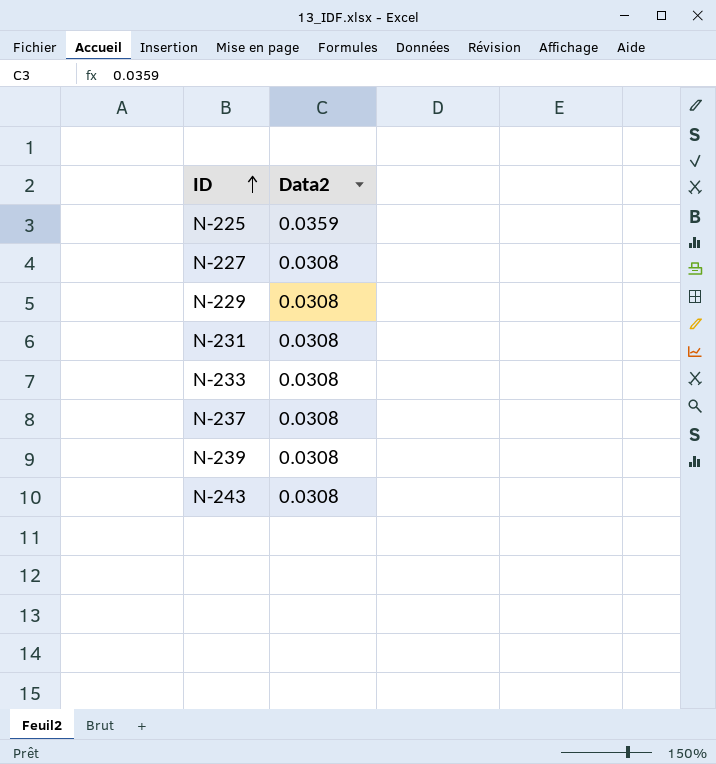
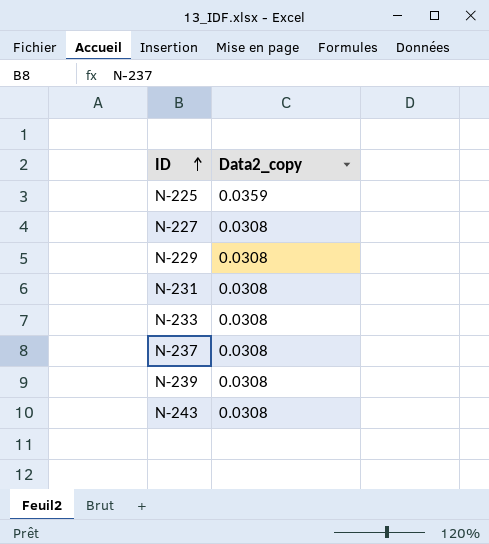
column name: Data2 -> Data2_copy

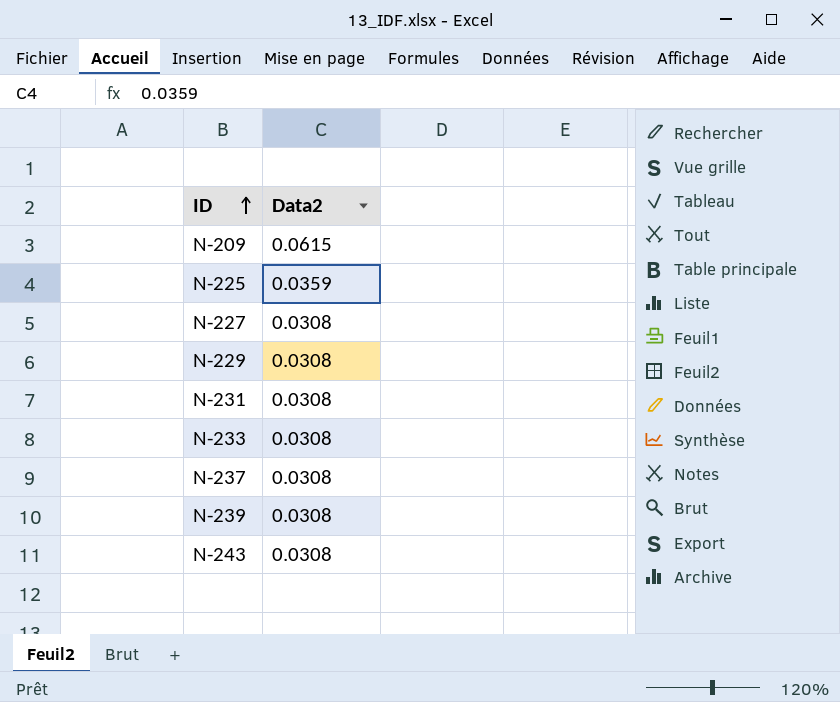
column name: Data2_copy -> Data2
row N-209: none -> 0.0615

